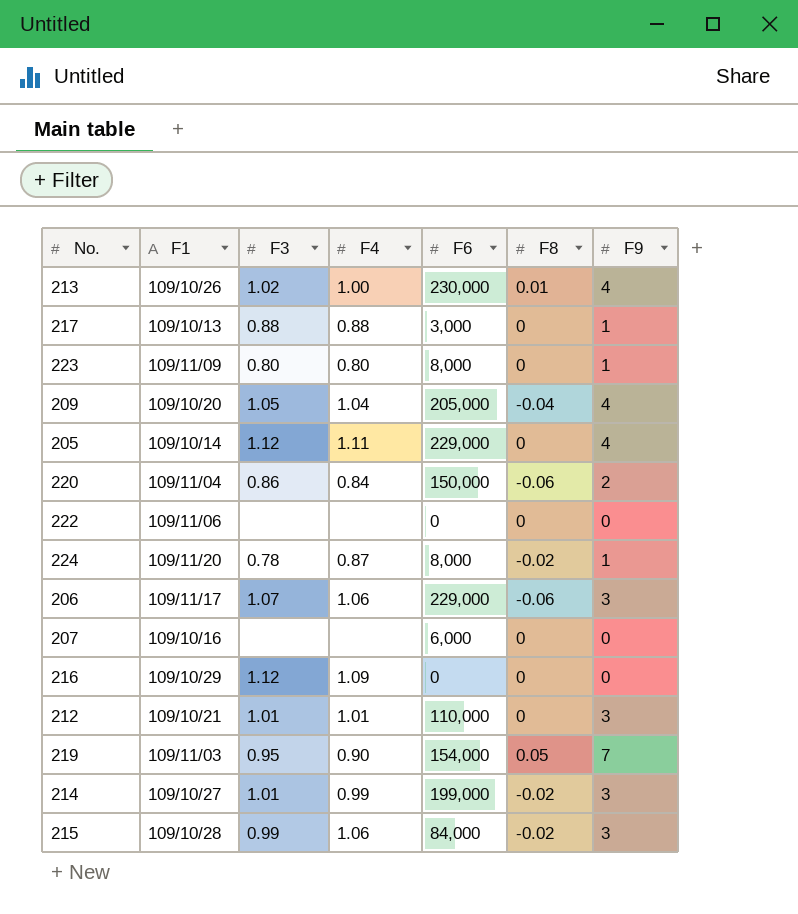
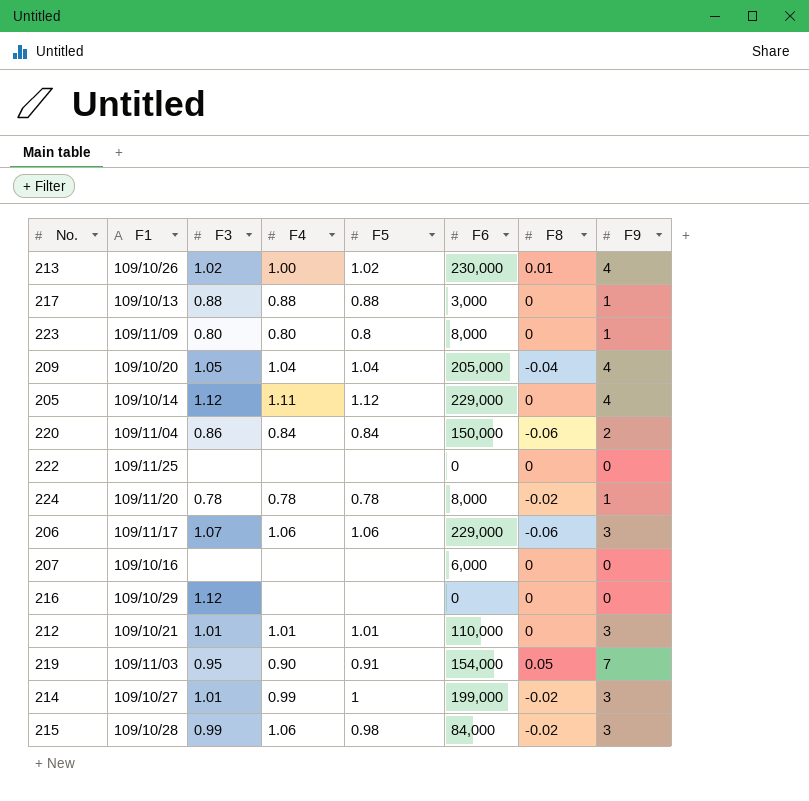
column F5 | position: none -> 5
222 | F1: 109/11/06 -> 109/11/25
224 | F4: 0.87 -> 0.78
216 | F4: 1.09 -> none

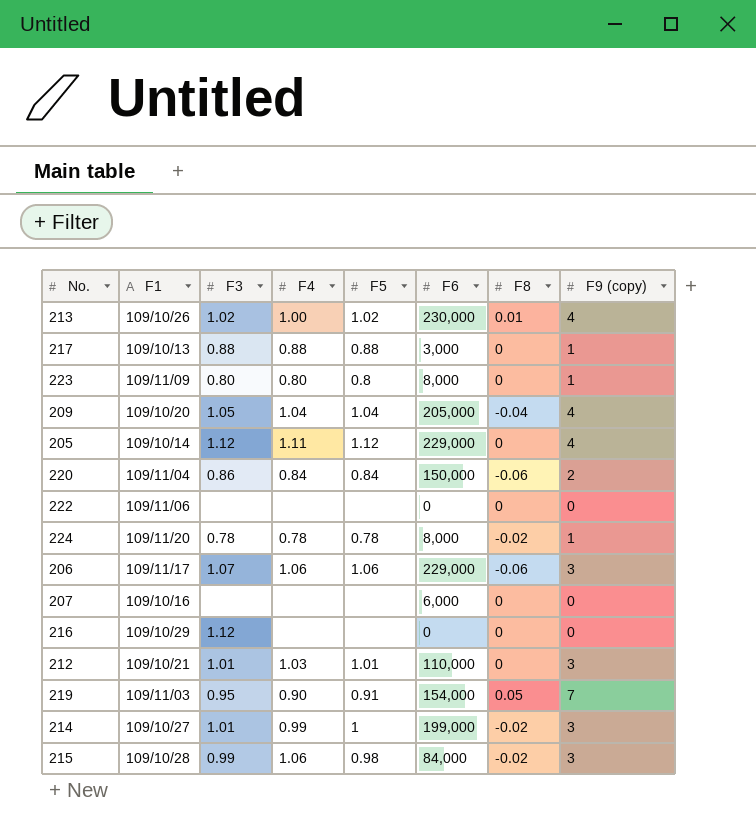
column name: F9 -> F9 (copy)
222 | F1: 109/11/25 -> 109/11/06
212 | F4: 1.01 -> 1.03

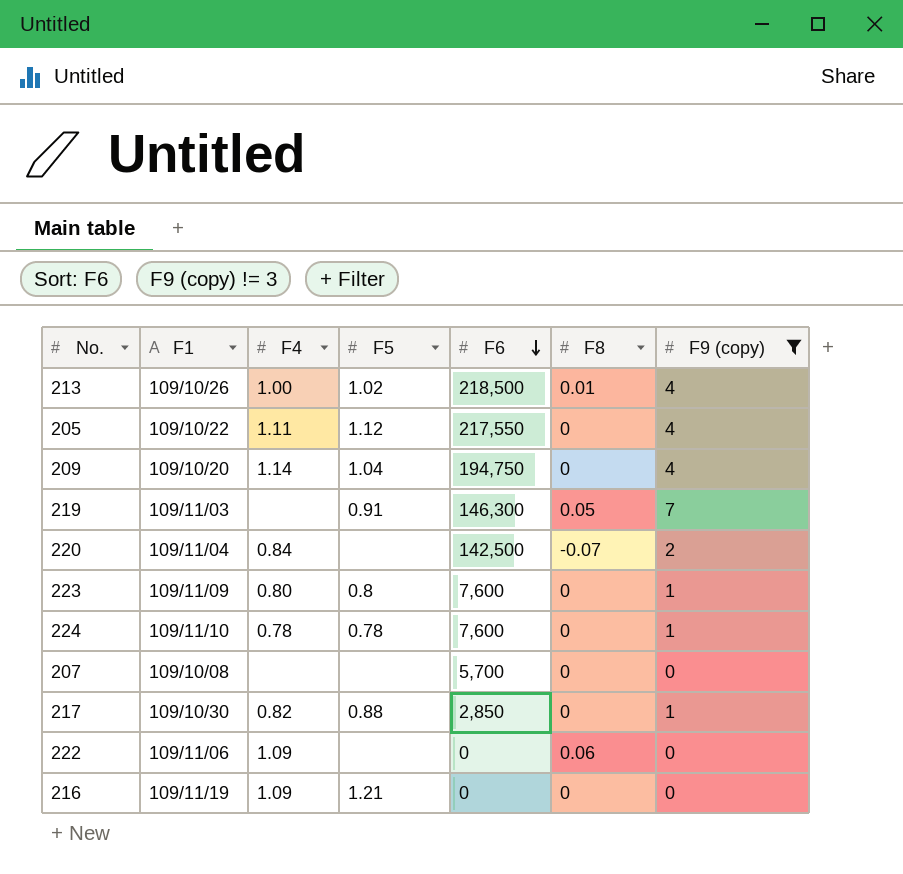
filter: none -> F9 (copy) != 3
row order: none -> F6 descending
column F3 | position: 3 -> none
213 | F6: 230,000 -> 218,500
205 | F1: 109/10/14 -> 109/10/22
205 | F6: 229,000 -> 217,550
209 | F4: 1.04 -> 1.14
209 | F6: 205,000 -> 194,750
209 | F8: -0.04 -> 0
219 | F4: 0.90 -> none
219 | F6: 154,000 -> 146,300
220 | F5: 0.84 -> none
220 | F6: 150,000 -> 142,500
220 | F8: -0.06 -> -0.07
223 | F6: 8,000 -> 7,600
224 | F1: 109/11/20 -> 109/11/10
224 | F6: 8,000 -> 7,600
224 | F8: -0.02 -> 0
207 | F1: 109/10/16 -> 109/10/08
207 | F6: 6,000 -> 5,700
217 | F1: 109/10/13 -> 109/10/30
217 | F4: 0.88 -> 0.82
217 | F6: 3,000 -> 2,850
222 | F4: none -> 1.09
222 | F8: 0 -> 0.06
216 | F1: 109/10/29 -> 109/11/19
216 | F4: none -> 1.09
216 | F5: none -> 1.21

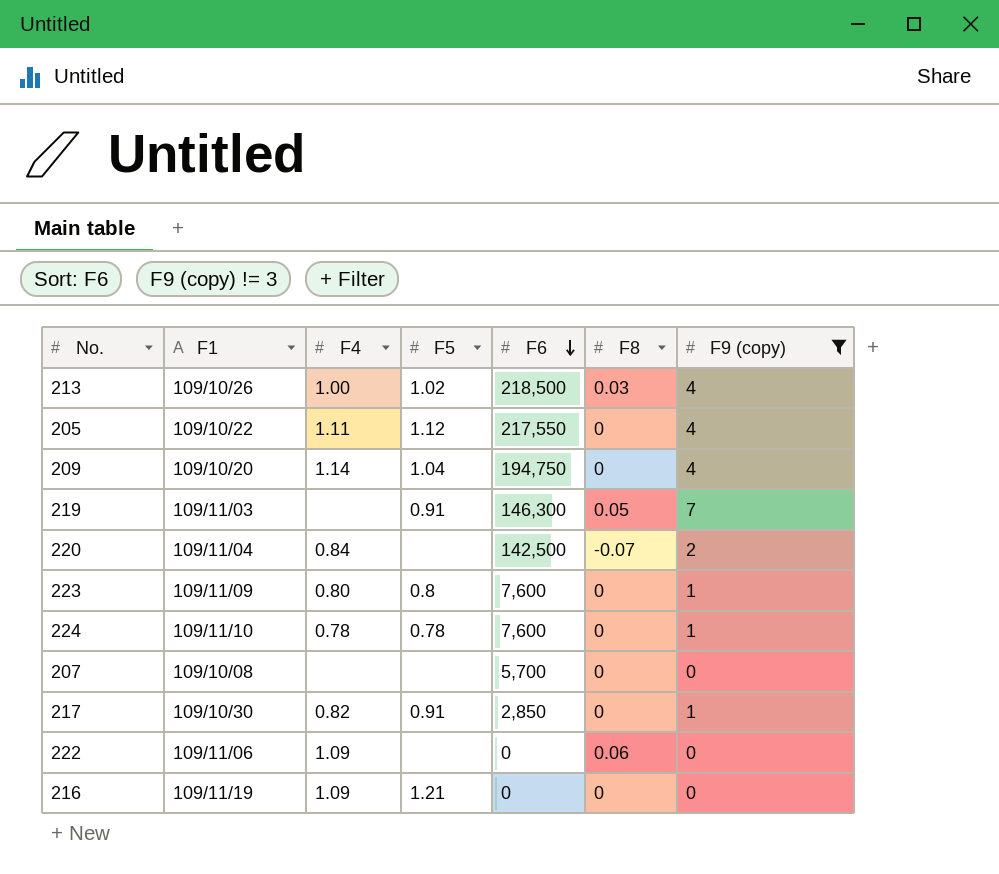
213 | F8: 0.01 -> 0.03
217 | F5: 0.88 -> 0.91

